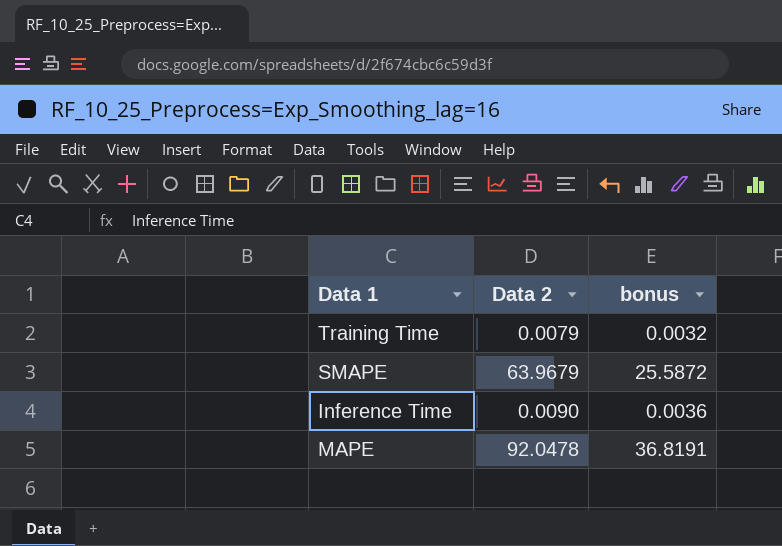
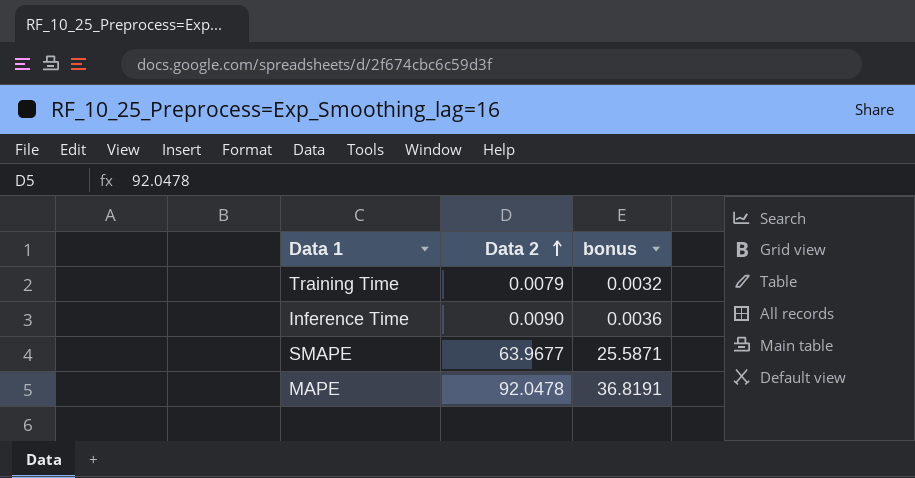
row order: none -> Data 2 ascending
SMAPE | Data 2: 63.9679 -> 63.9677
SMAPE | bonus: 25.5872 -> 25.5871

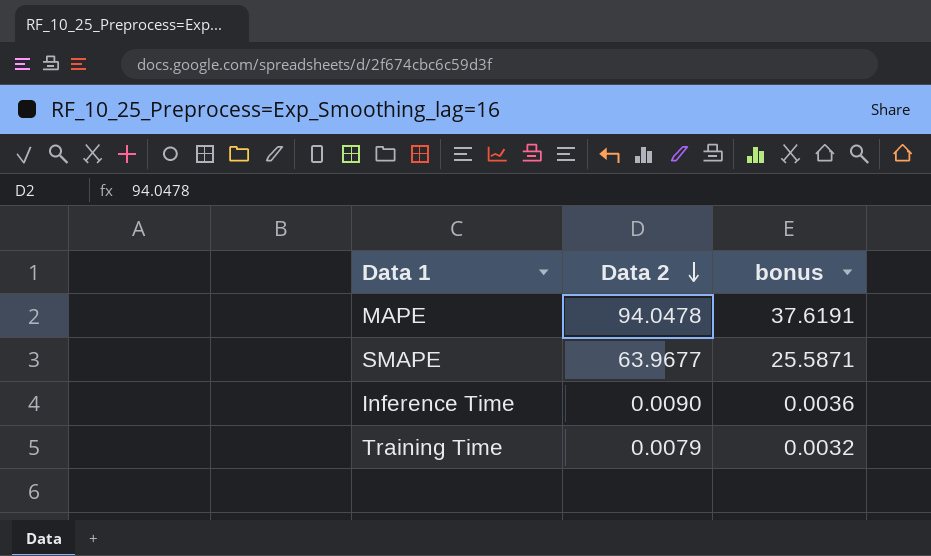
row order: Data 2 ascending -> Data 2 descending
MAPE | Data 2: 92.0478 -> 94.0478
MAPE | bonus: 36.8191 -> 37.6191

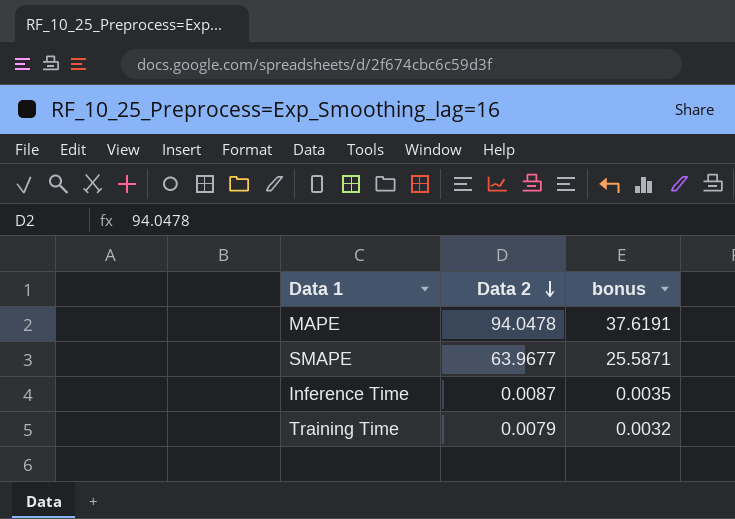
Inference Time | Data 2: 0.0090 -> 0.0087
Inference Time | bonus: 0.0036 -> 0.0035

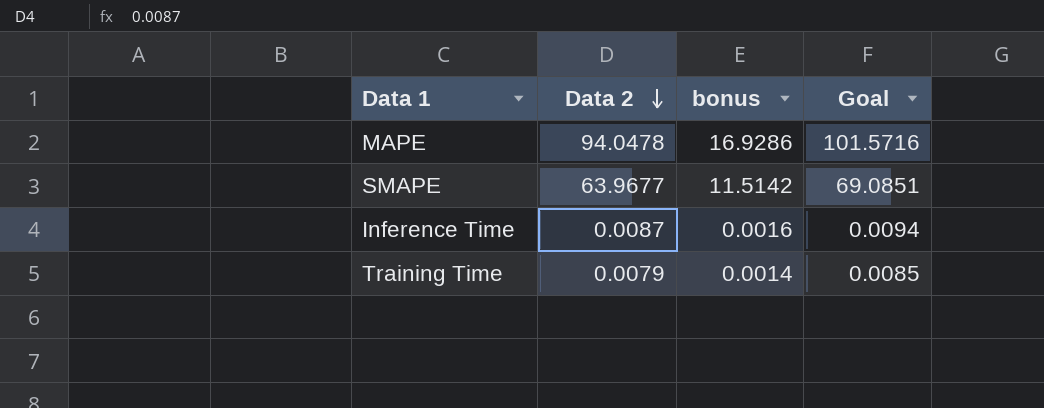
column bonus | formula: [Data 2] * 0.4 -> [Data 2] * 0.18
column Goal | formula: none -> [Data 2] * 1.08

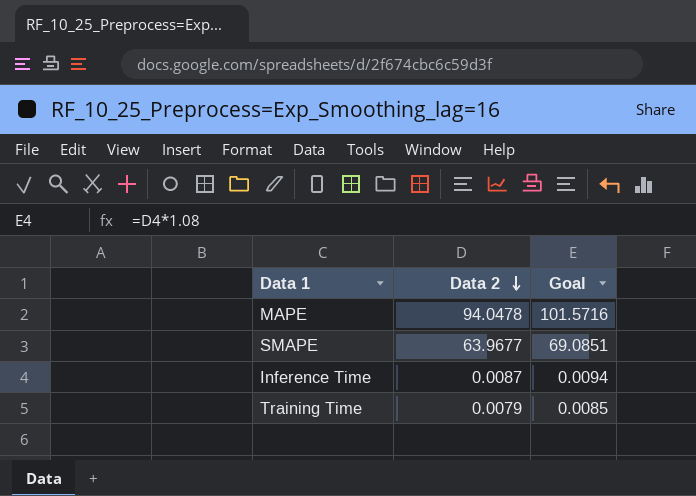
column bonus | formula: [Data 2] * 0.18 -> none

